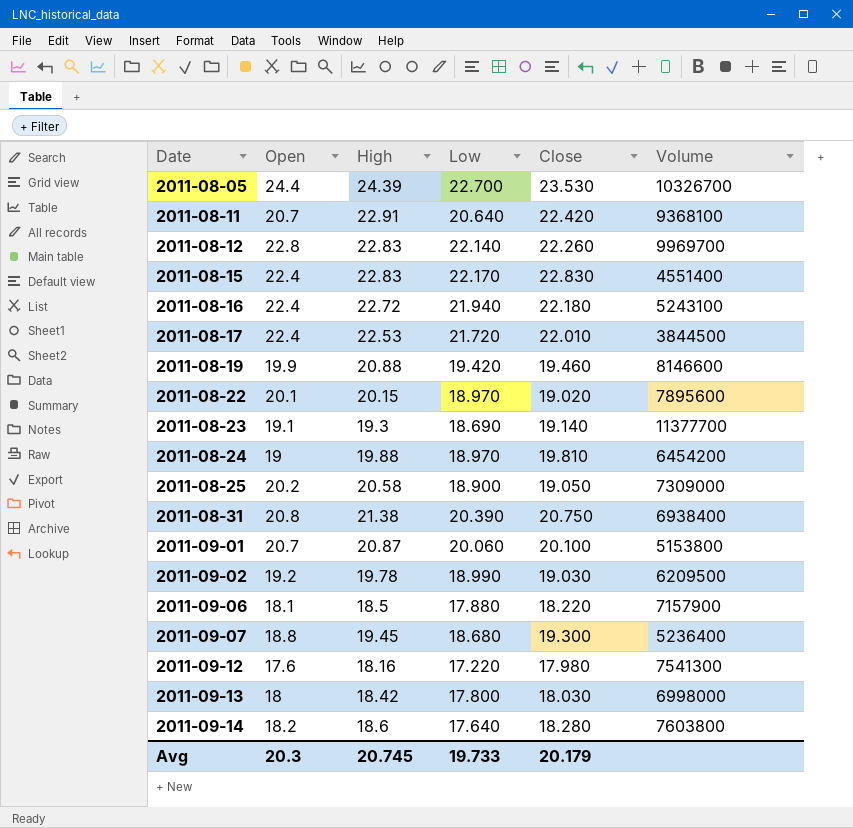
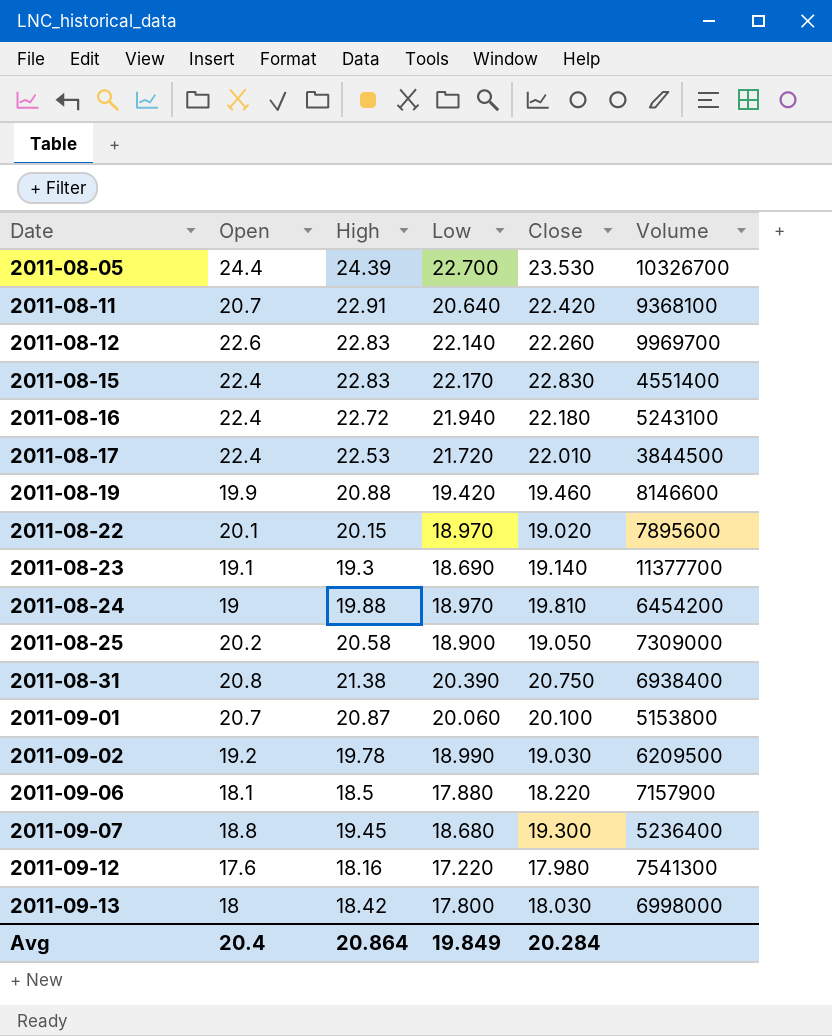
row 2011-09-14: 18.2 | 18.6 | 17.640 | 18.280 | 7603800 -> none
2011-08-12 | Open: 22.8 -> 22.6
Avg | Open: 20.3 -> 20.4
Avg | High: 20.745 -> 20.864
Avg | Low: 19.733 -> 19.849
Avg | Close: 20.179 -> 20.284

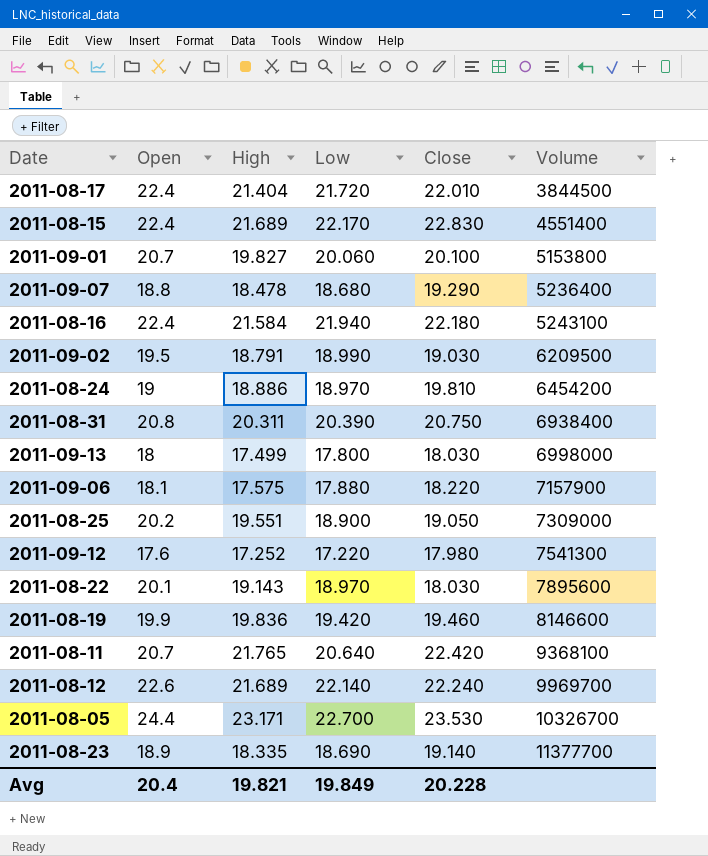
row order: Date ascending -> Volume ascending
2011-08-17 | High: 22.53 -> 21.404
2011-08-15 | High: 22.83 -> 21.689
2011-09-01 | High: 20.87 -> 19.827
2011-09-07 | High: 19.45 -> 18.478
2011-09-07 | Close: 19.300 -> 19.290
2011-08-16 | High: 22.72 -> 21.584
2011-09-02 | Open: 19.2 -> 19.5
2011-09-02 | High: 19.78 -> 18.791
2011-08-24 | High: 19.88 -> 18.886
2011-08-31 | High: 21.38 -> 20.311
2011-09-13 | High: 18.42 -> 17.499
2011-09-06 | High: 18.5 -> 17.575
2011-08-25 | High: 20.58 -> 19.551
2011-09-12 | High: 18.16 -> 17.252
2011-08-22 | High: 20.15 -> 19.143
2011-08-22 | Close: 19.020 -> 18.030
2011-08-19 | High: 20.88 -> 19.836
2011-08-11 | High: 22.91 -> 21.765
2011-08-12 | High: 22.83 -> 21.689
2011-08-12 | Close: 22.260 -> 22.240
2011-08-05 | High: 24.39 -> 23.171
2011-08-23 | Open: 19.1 -> 18.9
2011-08-23 | High: 19.3 -> 18.335
Avg | High: 20.864 -> 19.821
Avg | Close: 20.284 -> 20.228

